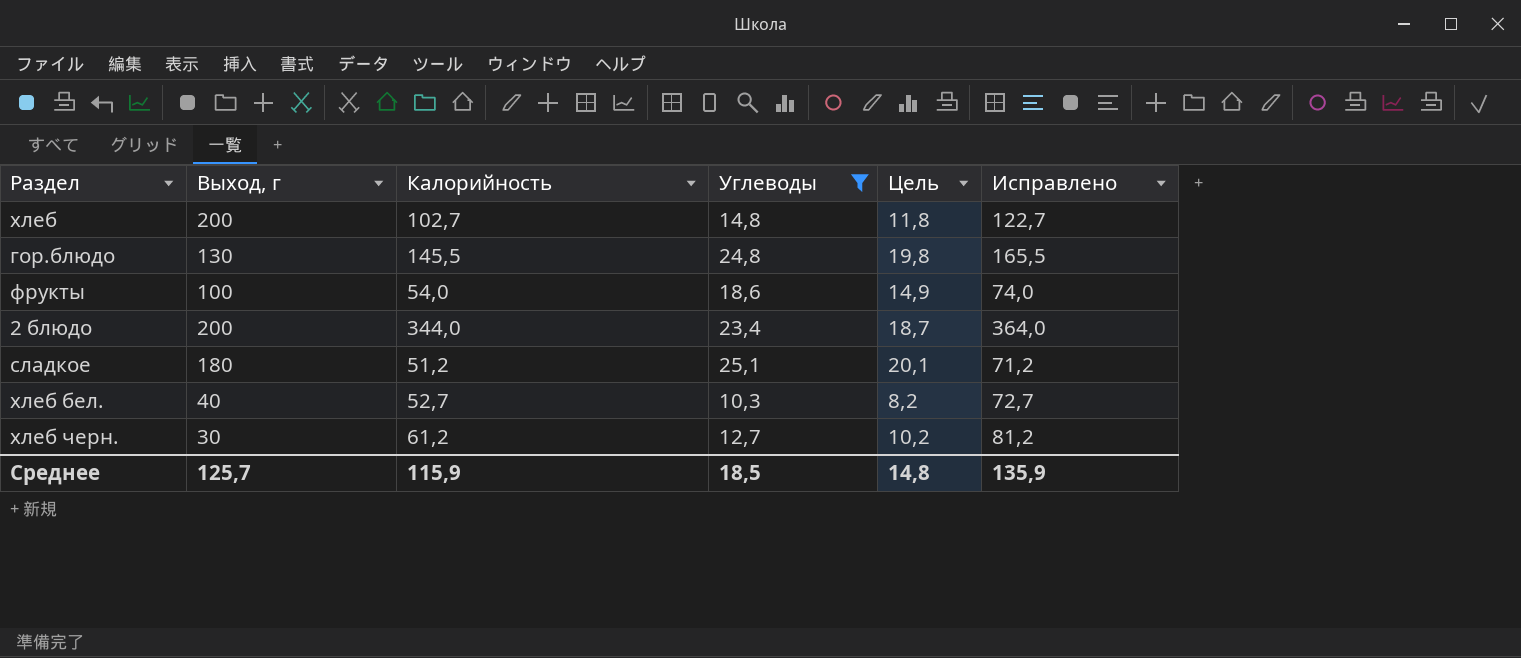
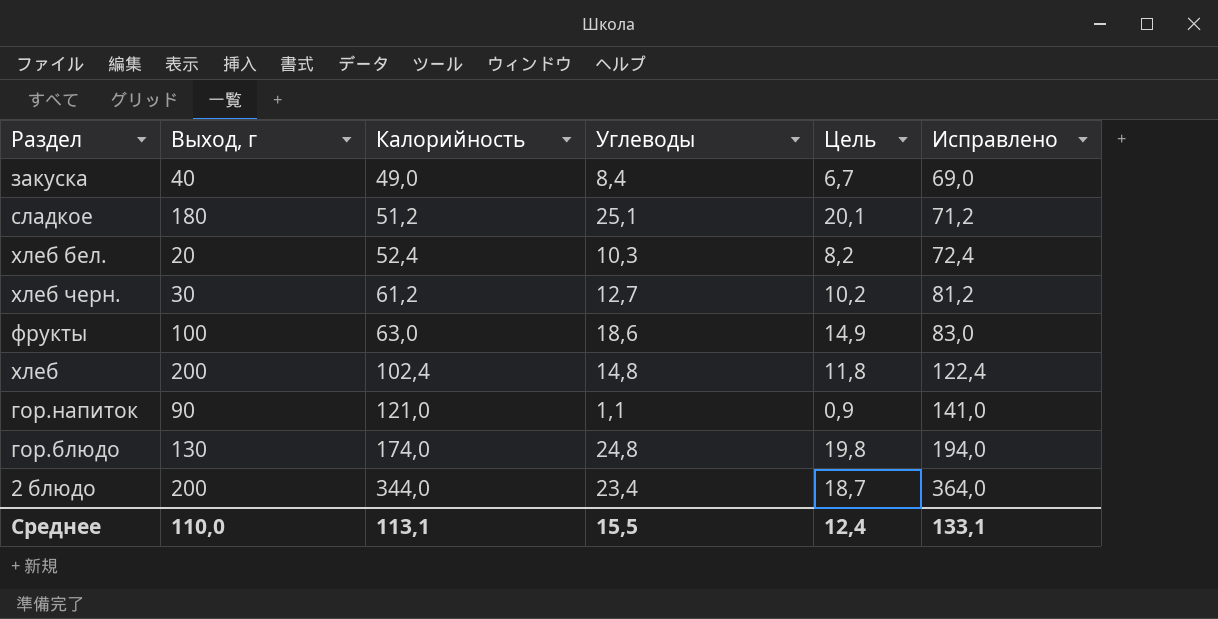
filter: Углеводы >= 10,3 -> none
row order: none -> Калорийность ascending
хлеб бел. | Выход, г: 40 -> 20
хлеб бел. | Калорийность: 52,7 -> 52,4
хлеб бел. | Исправлено: 72,7 -> 72,4
фрукты | Калорийность: 54,0 -> 63,0
фрукты | Исправлено: 74,0 -> 83,0
хлеб | Калорийность: 102,7 -> 102,4
хлеб | Исправлено: 122,7 -> 122,4
гор.блюдо | Калорийность: 145,5 -> 174,0
гор.блюдо | Исправлено: 165,5 -> 194,0
Среднее | Выход, г: 125,7 -> 110,0
Среднее | Калорийность: 115,9 -> 113,1
Среднее | Углеводы: 18,5 -> 15,5
Среднее | Цель: 14,8 -> 12,4
Среднее | Исправлено: 135,9 -> 133,1

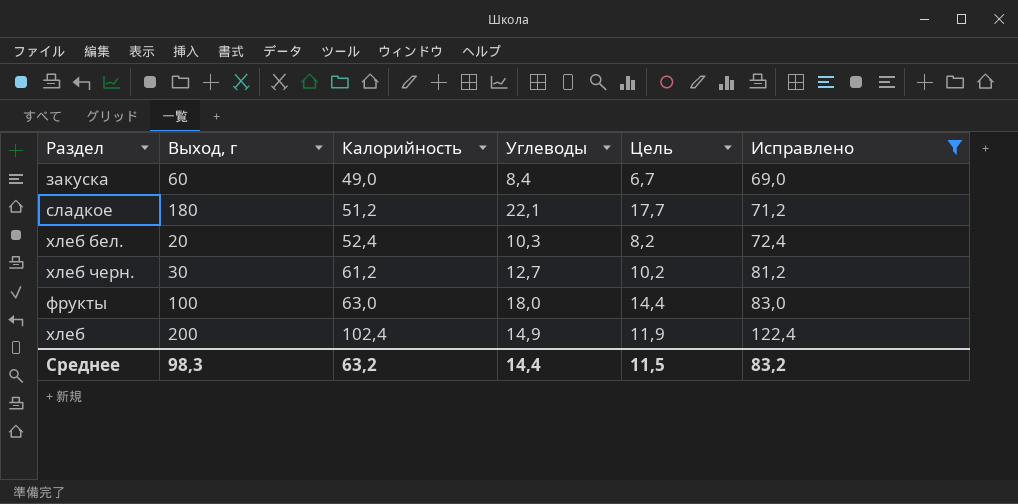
filter: none -> Исправлено <= 122,4
закуска | Выход, г: 40 -> 60
сладкое | Углеводы: 25,1 -> 22,1
сладкое | Цель: 20,1 -> 17,7
фрукты | Углеводы: 18,6 -> 18,0
фрукты | Цель: 14,9 -> 14,4
хлеб | Углеводы: 14,8 -> 14,9
хлеб | Цель: 11,8 -> 11,9
Среднее | Выход, г: 110,0 -> 98,3
Среднее | Калорийность: 113,1 -> 63,2
Среднее | Углеводы: 15,5 -> 14,4
Среднее | Цель: 12,4 -> 11,5
Среднее | Исправлено: 133,1 -> 83,2

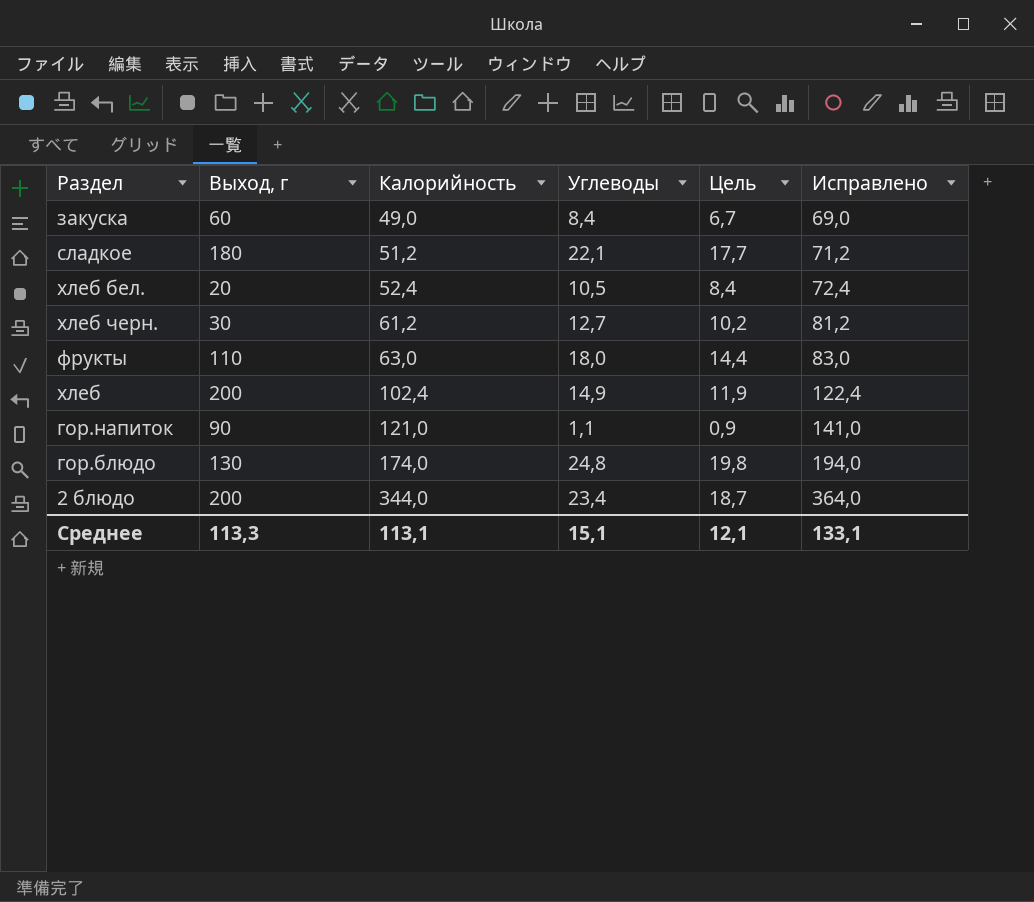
filter: Исправлено <= 122,4 -> none
хлеб бел. | Углеводы: 10,3 -> 10,5
хлеб бел. | Цель: 8,2 -> 8,4
фрукты | Выход, г: 100 -> 110
Среднее | Выход, г: 98,3 -> 113,3
Среднее | Калорийность: 63,2 -> 113,1
Среднее | Углеводы: 14,4 -> 15,1
Среднее | Цель: 11,5 -> 12,1
Среднее | Исправлено: 83,2 -> 133,1

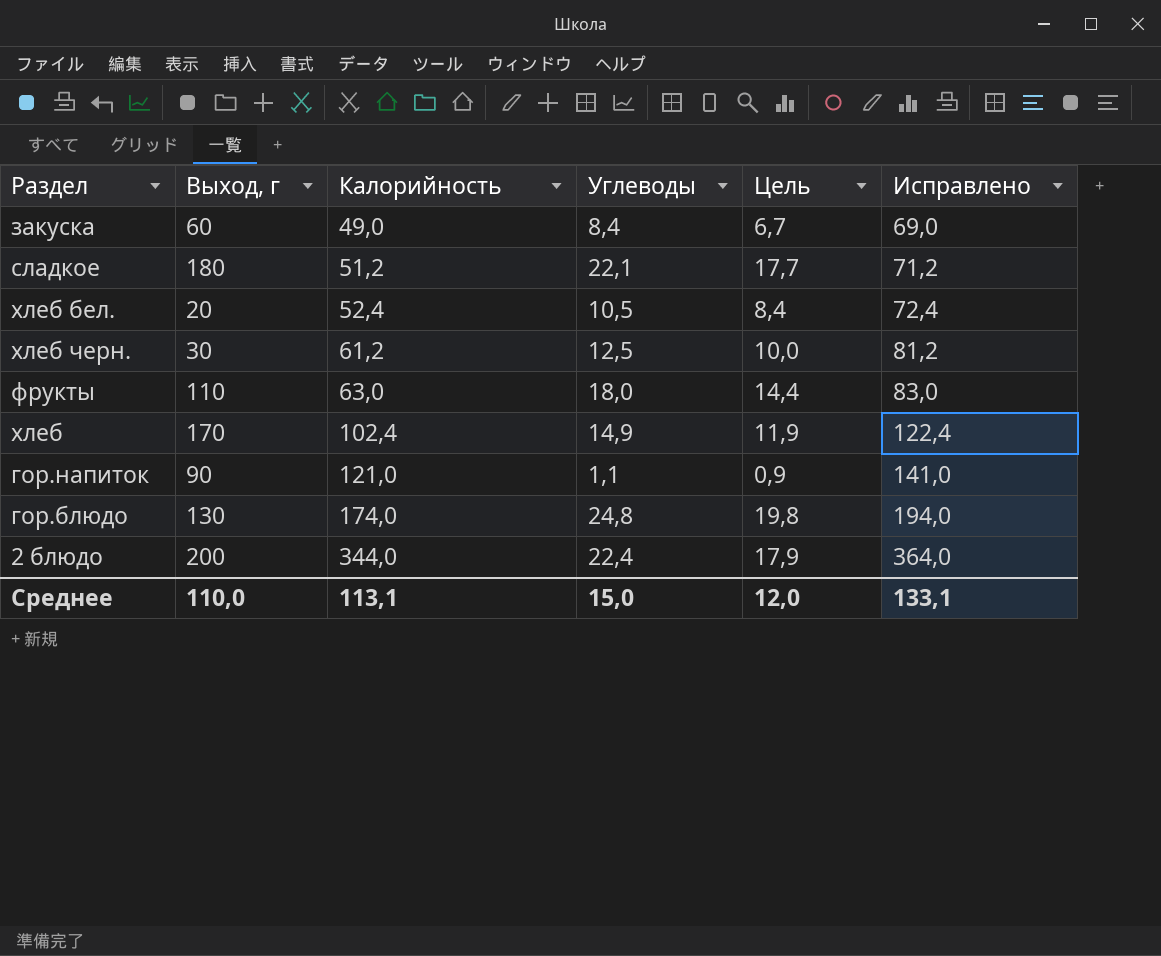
хлеб черн. | Углеводы: 12,7 -> 12,5
хлеб черн. | Цель: 10,2 -> 10,0
хлеб | Выход, г: 200 -> 170
2 блюдо | Углеводы: 23,4 -> 22,4
2 блюдо | Цель: 18,7 -> 17,9
Среднее | Выход, г: 113,3 -> 110,0
Среднее | Углеводы: 15,1 -> 15,0
Среднее | Цель: 12,1 -> 12,0

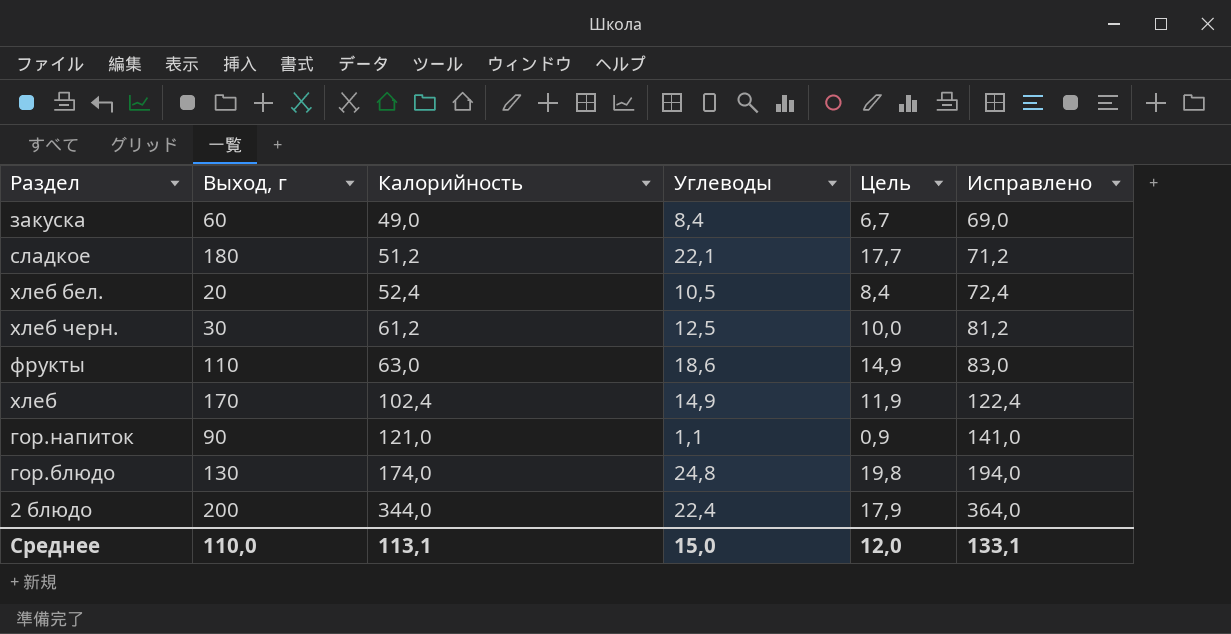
фрукты | Углеводы: 18,0 -> 18,6
фрукты | Цель: 14,4 -> 14,9

